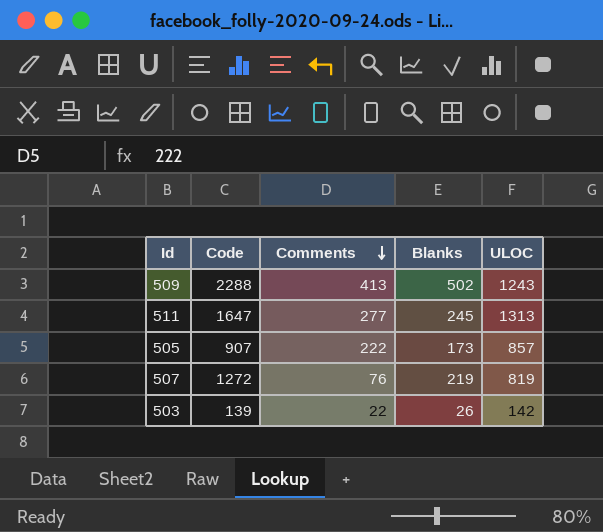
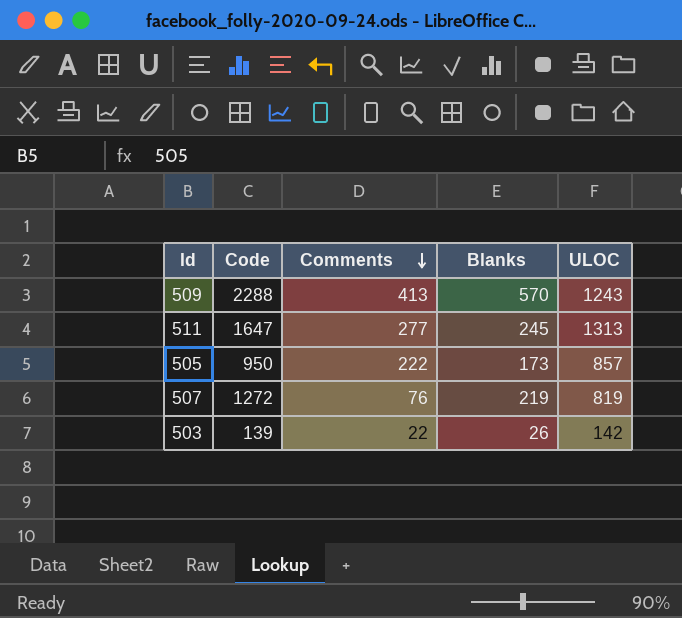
509 | Blanks: 502 -> 570
505 | Code: 907 -> 950

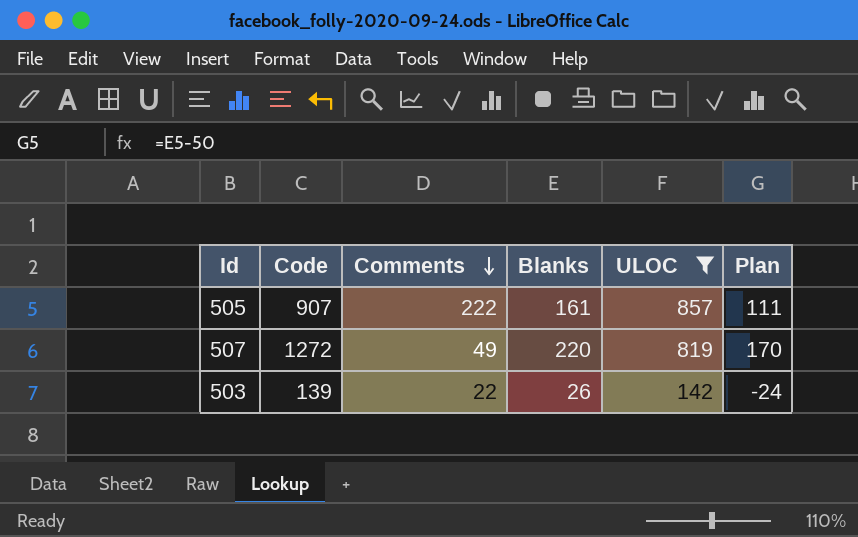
filter: none -> ULOC <= 857
column Plan | formula: none -> [Blanks] - 50
505 | Code: 950 -> 907
505 | Blanks: 173 -> 161
507 | Comments: 76 -> 49
507 | Blanks: 219 -> 220

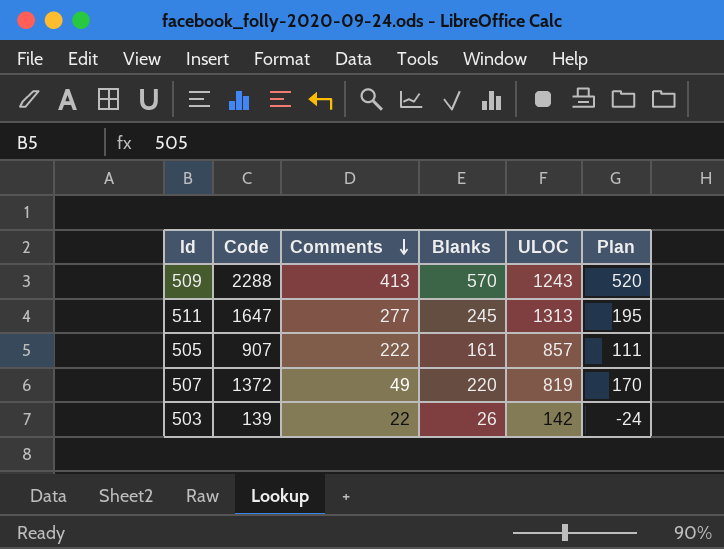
filter: ULOC <= 857 -> none
507 | Code: 1272 -> 1372

